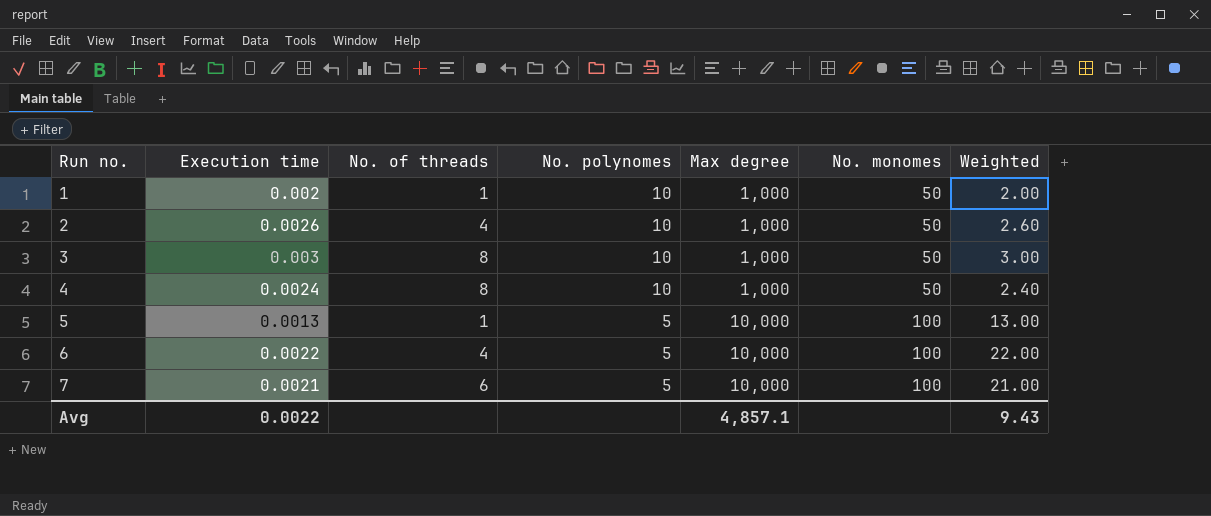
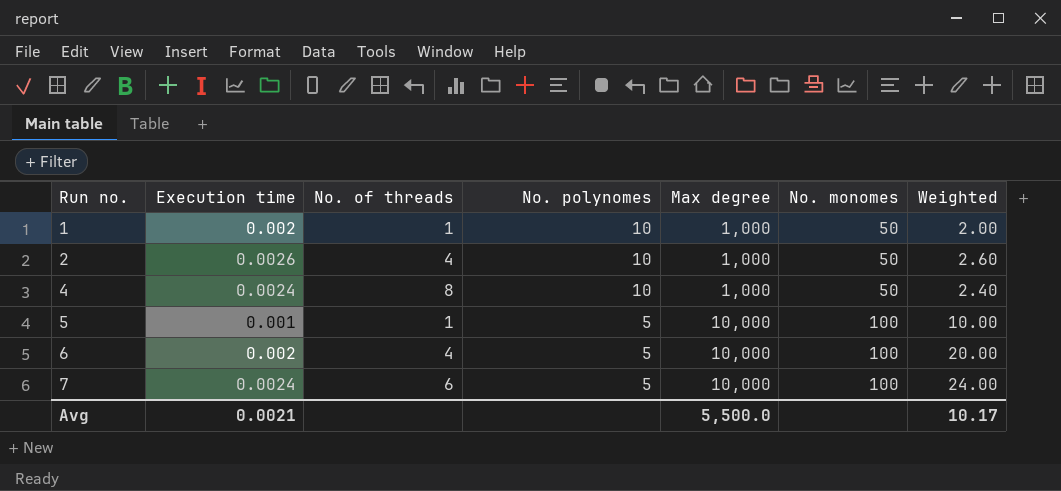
row 3: 0.003 | 8 | 10 | 1,000 | 50 | 3.00 -> none
5 | Execution time: 0.0013 -> 0.001
5 | Weighted: 13.00 -> 10.00
6 | Execution time: 0.0022 -> 0.002
6 | Weighted: 22.00 -> 20.00
7 | Execution time: 0.0021 -> 0.0024
7 | Weighted: 21.00 -> 24.00
Avg | Execution time: 0.0022 -> 0.0021
Avg | Max degree: 4,857.1 -> 5,500.0
Avg | Weighted: 9.43 -> 10.17

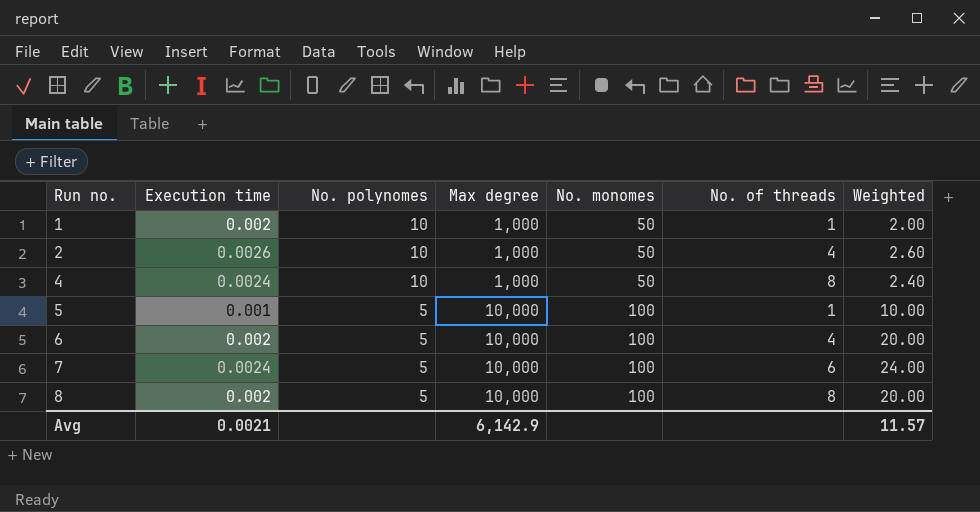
column No. of threads | position: 3 -> 6
row 8: none -> 0.002 | 5 | 10,000 | 100 | 8 | 20.00
Avg | Max degree: 5,500.0 -> 6,142.9
Avg | Weighted: 10.17 -> 11.57

